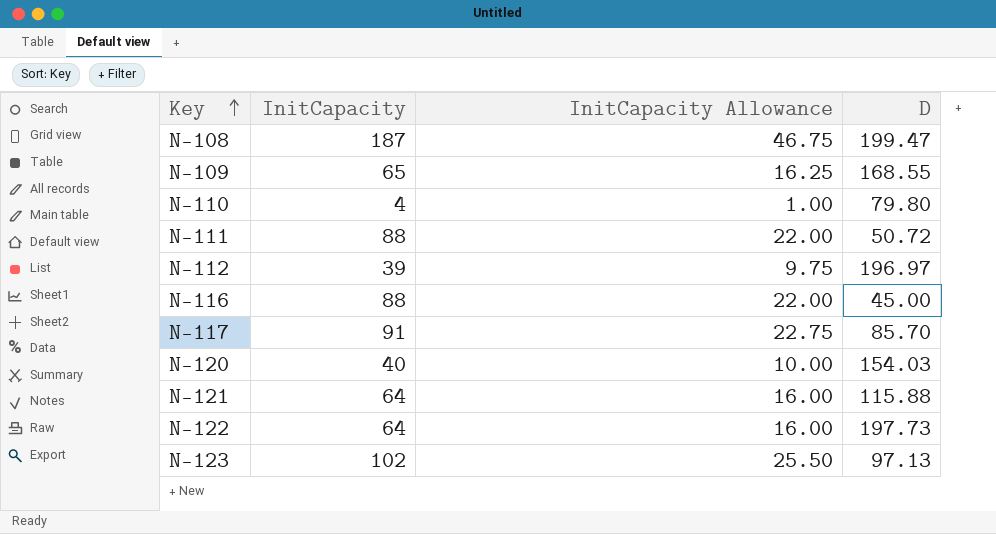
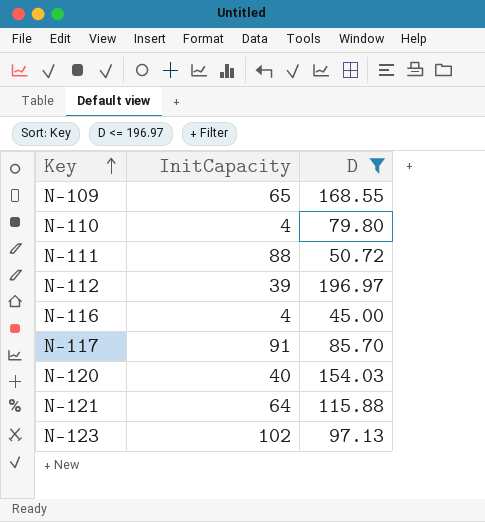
filter: none -> D <= 196.97
column InitCapacity Allowance | formula: [InitCapacity] * 0.25 -> none
N-116 | InitCapacity: 88 -> 4

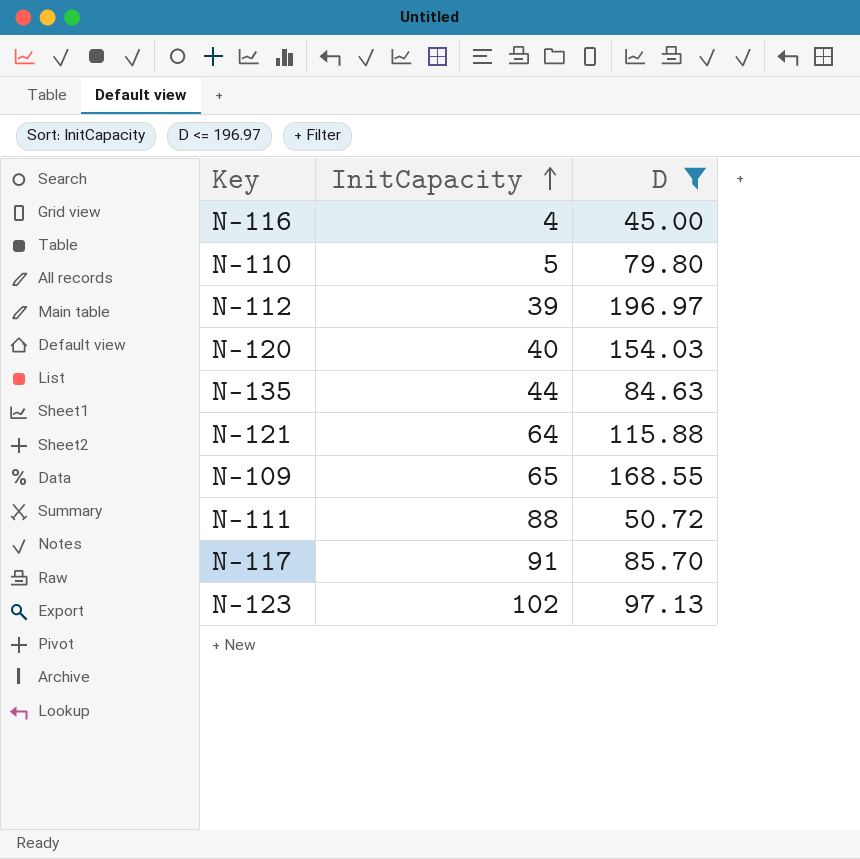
row order: Key ascending -> InitCapacity ascending
N-110 | InitCapacity: 4 -> 5
row N-135: none -> 44 | 84.63

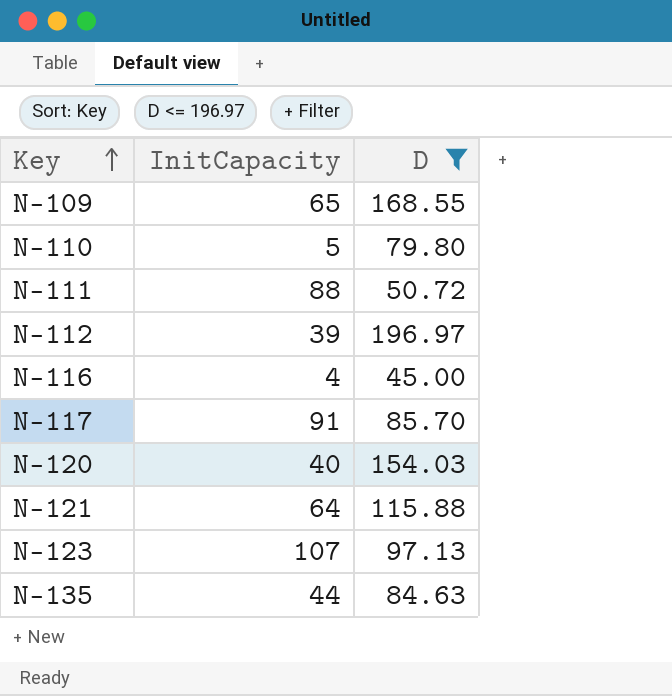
row order: InitCapacity ascending -> Key ascending
N-123 | InitCapacity: 102 -> 107

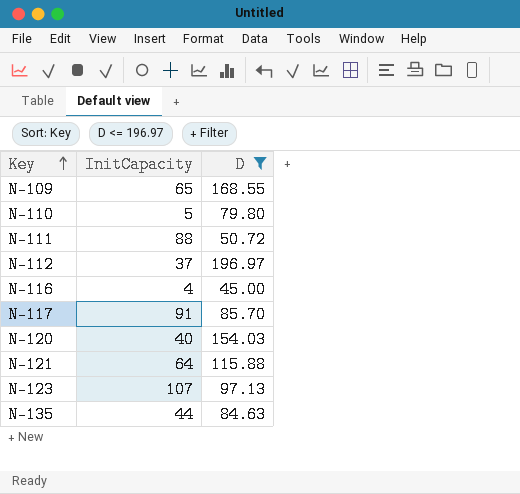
N-112 | InitCapacity: 39 -> 37

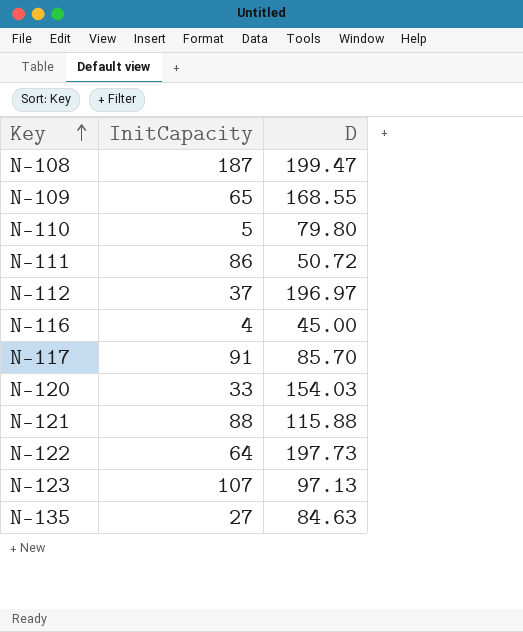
filter: D <= 196.97 -> none
N-111 | InitCapacity: 88 -> 86
N-120 | InitCapacity: 40 -> 33
N-121 | InitCapacity: 64 -> 88
N-135 | InitCapacity: 44 -> 27

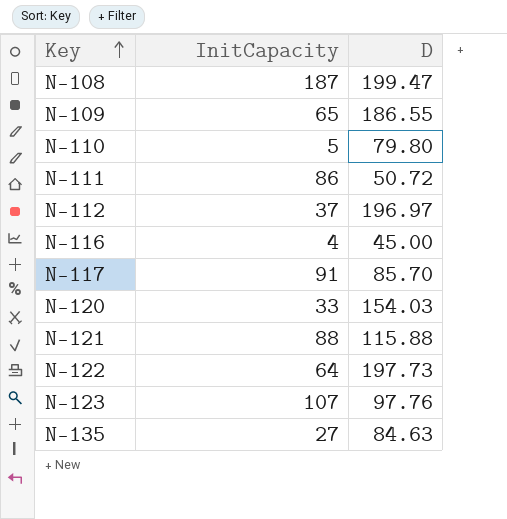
N-109 | D: 168.55 -> 186.55
N-123 | D: 97.13 -> 97.76

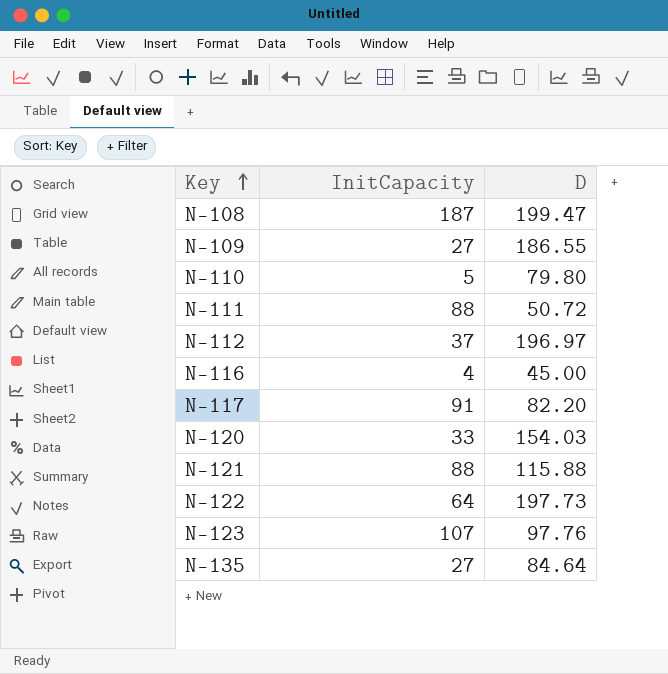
N-109 | InitCapacity: 65 -> 27
N-111 | InitCapacity: 86 -> 88
N-117 | D: 85.70 -> 82.20
N-135 | D: 84.63 -> 84.64

